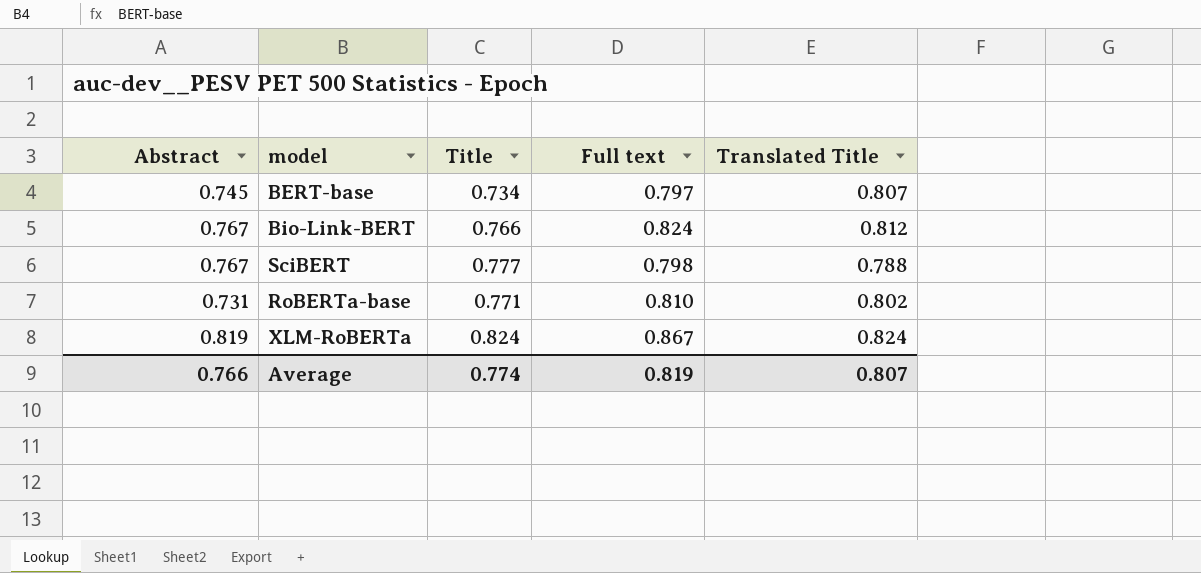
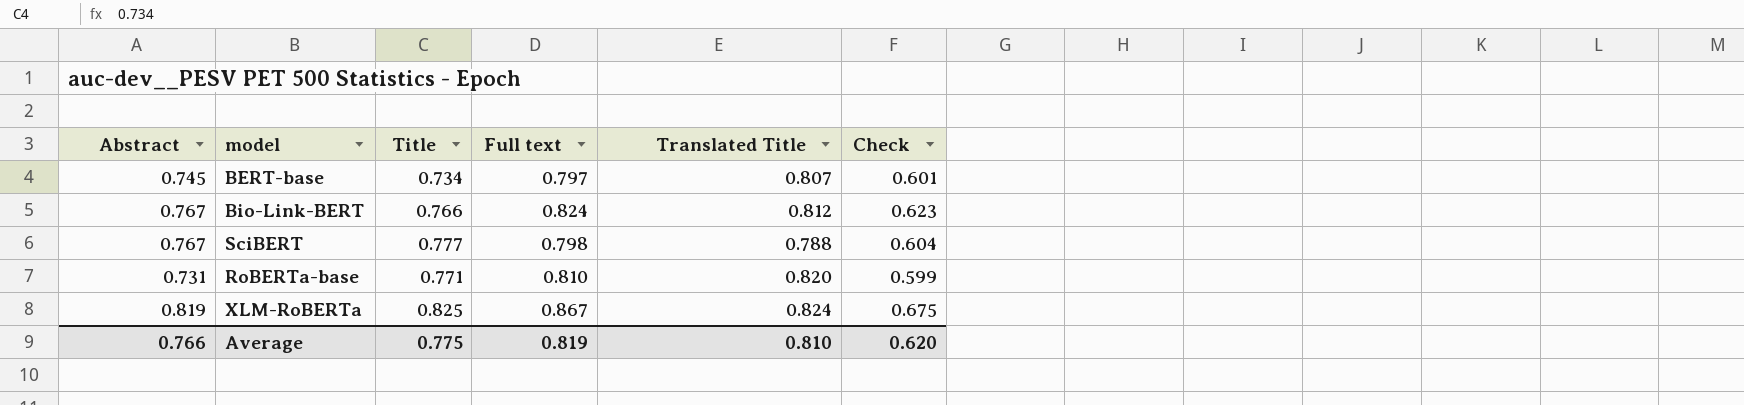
column Check | formula: none -> [Abstract] * [Translated Title]
RoBERTa-base | Translated Title: 0.802 -> 0.820
XLM-RoBERTa | Title: 0.824 -> 0.825
Average | Title: 0.774 -> 0.775
Average | Translated Title: 0.807 -> 0.810

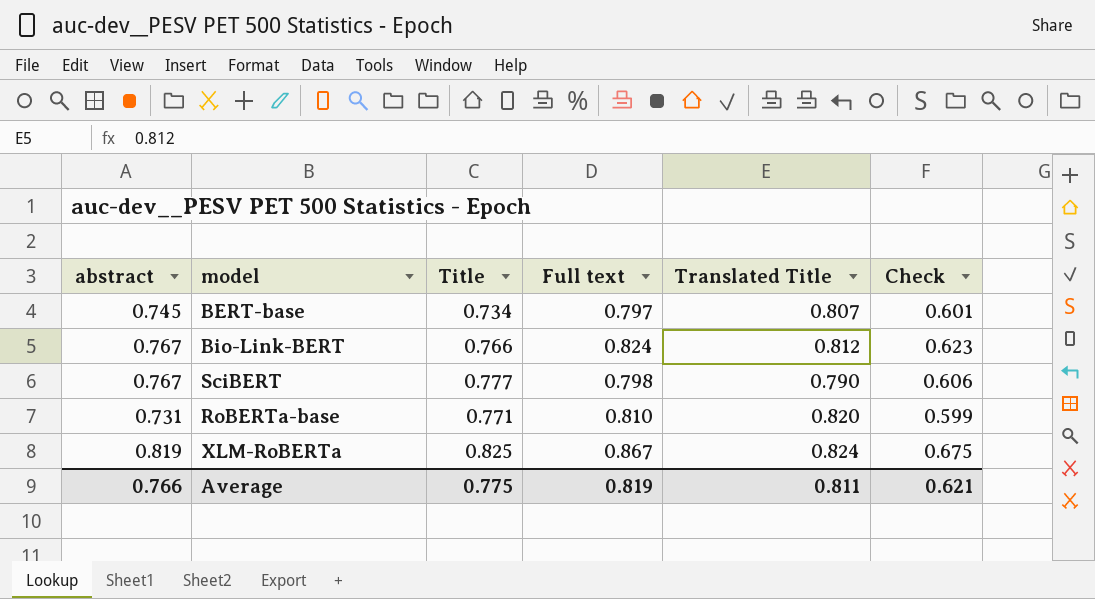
column name: Abstract -> abstract
SciBERT | Translated Title: 0.788 -> 0.790
SciBERT | Check: 0.604 -> 0.606
Average | Translated Title: 0.810 -> 0.811
Average | Check: 0.620 -> 0.621

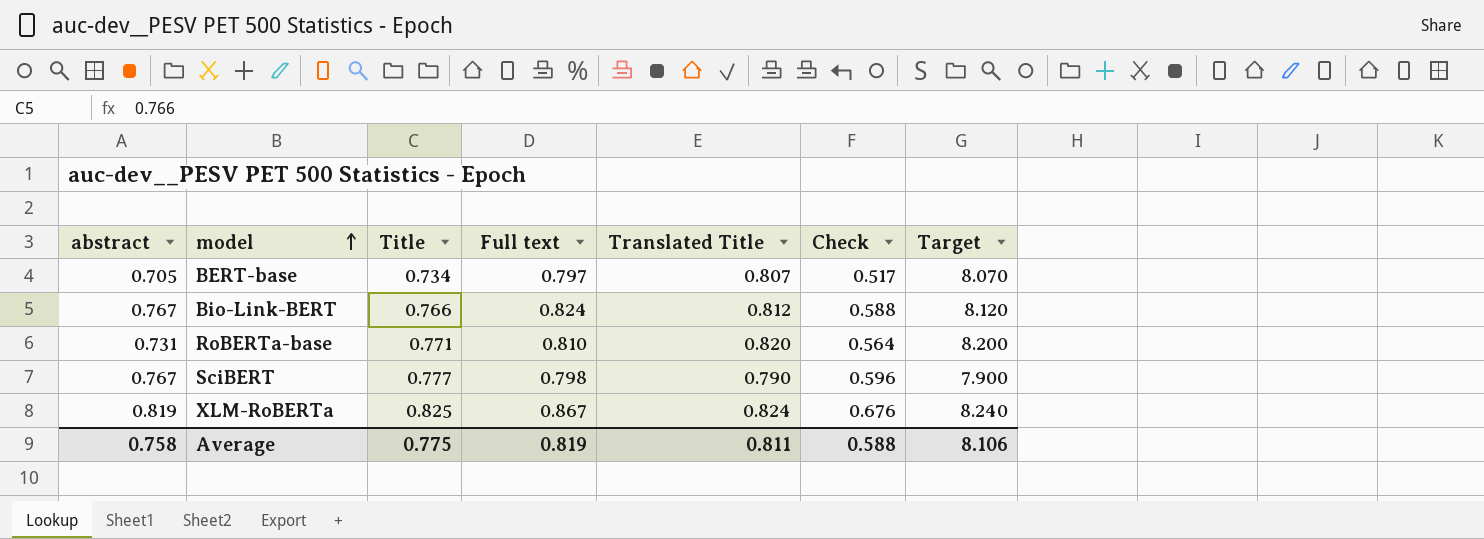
row order: none -> model ascending
column Check | formula: [abstract] * [Translated Title] -> [abstract] * [Title]
column Target | formula: none -> [Translated Title] * 10
BERT-base | abstract: 0.745 -> 0.705
Average | abstract: 0.766 -> 0.758
Average | Check: 0.621 -> 0.588

